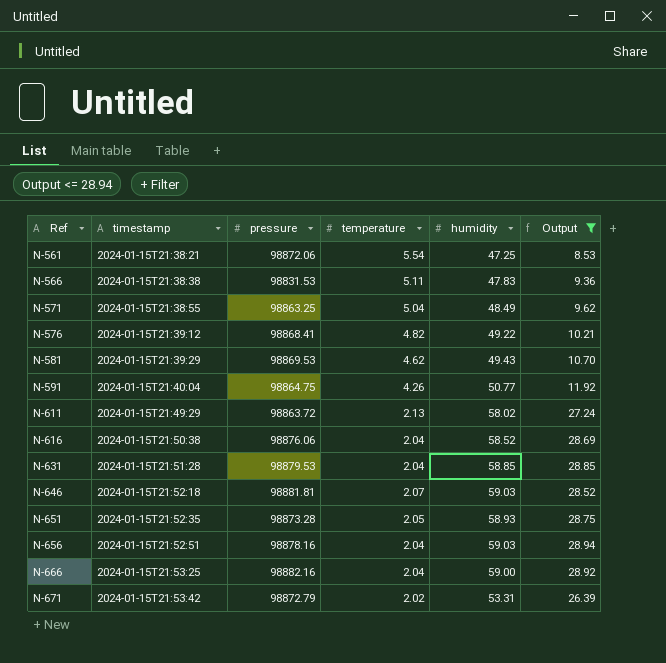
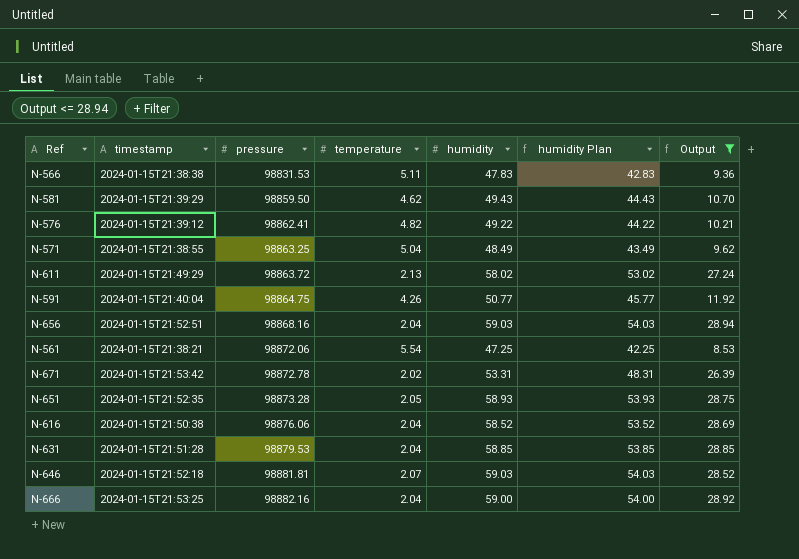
row order: Ref ascending -> pressure ascending
column humidity Plan | formula: none -> [humidity] - 5
N-581 | pressure: 98869.53 -> 98859.50
N-576 | pressure: 98868.41 -> 98862.41
N-656 | pressure: 98878.16 -> 98868.16
N-671 | pressure: 98872.79 -> 98872.78

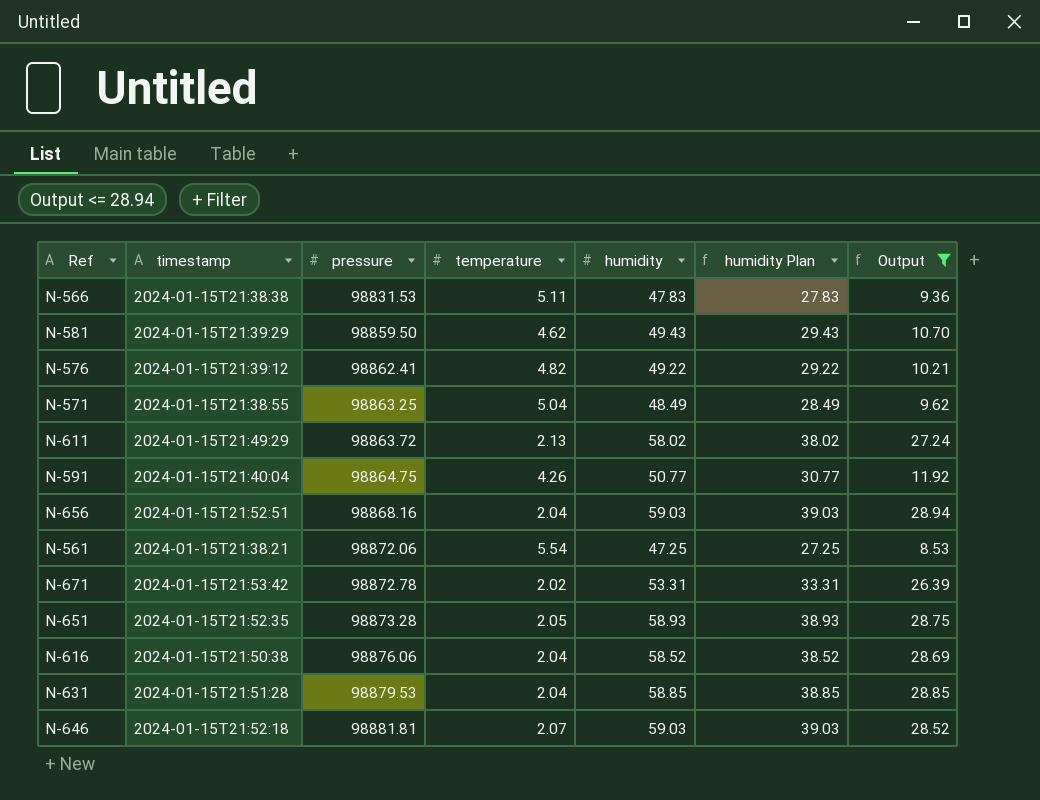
column humidity Plan | formula: [humidity] - 5 -> [humidity] - 20
row N-666: 2024-01-15T21:53:25 | 98882.16 | 2.04 | 59.00 | 54.00 | 28.92 -> none

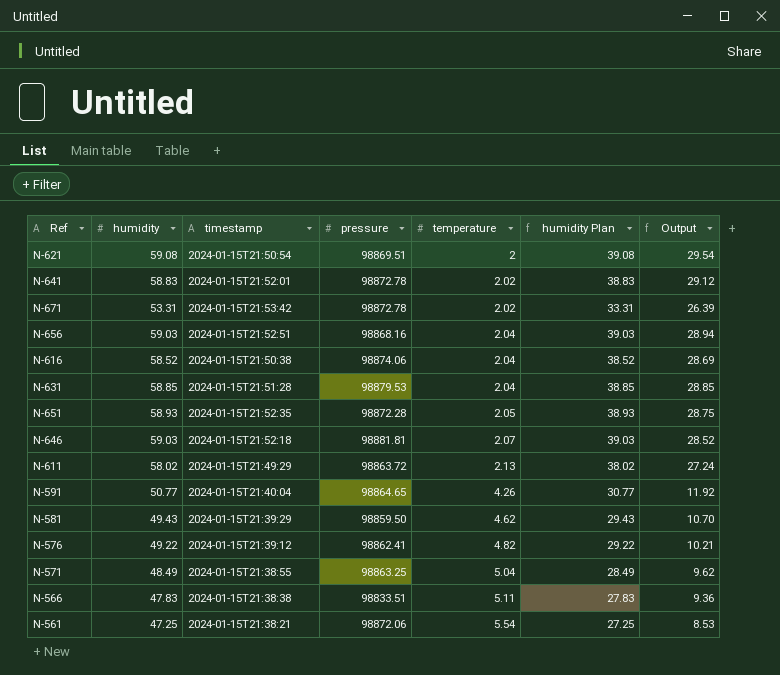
filter: Output <= 28.94 -> none
row order: pressure ascending -> temperature ascending
column humidity | position: 5 -> 2
N-616 | pressure: 98876.06 -> 98874.06
N-651 | pressure: 98873.28 -> 98872.28
N-591 | pressure: 98864.75 -> 98864.65
N-566 | pressure: 98831.53 -> 98833.51

